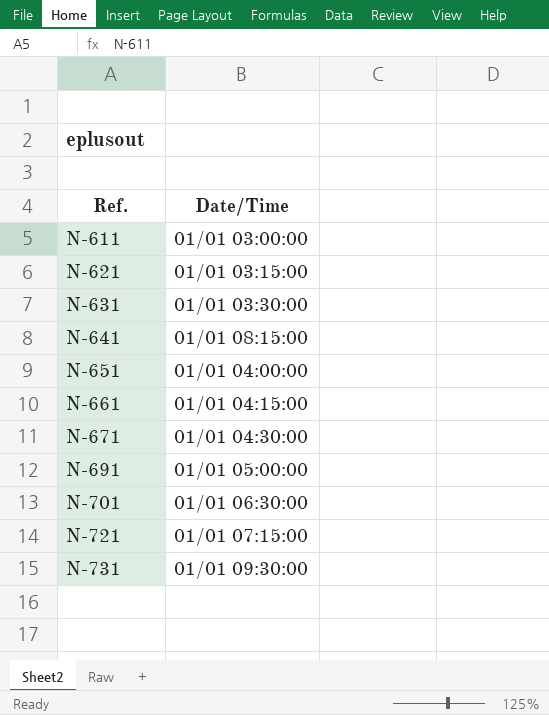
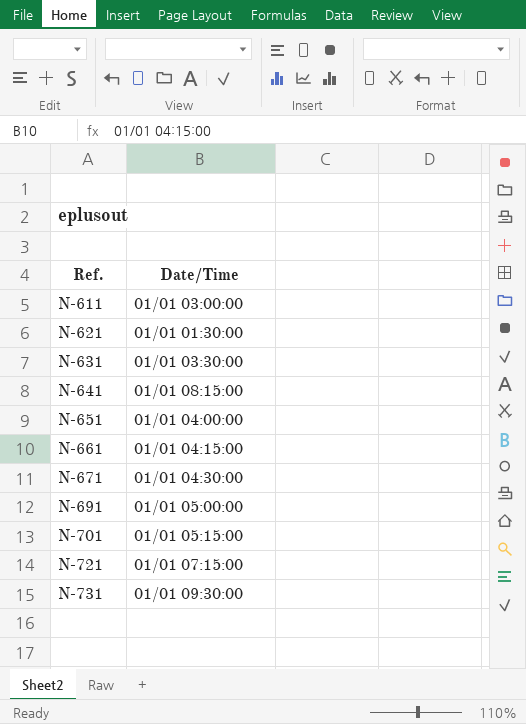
N-621 | Date/Time: 01/01 03:15:00 -> 01/01 01:30:00
N-701 | Date/Time: 01/01 06:30:00 -> 01/01 05:15:00

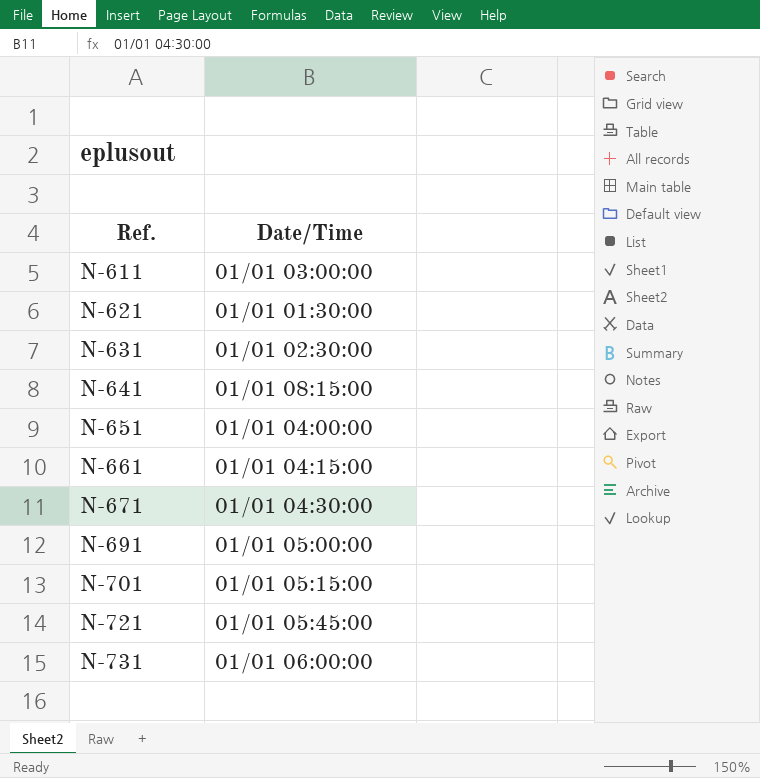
N-631 | Date/Time: 01/01 03:30:00 -> 01/01 02:30:00
N-721 | Date/Time: 01/01 07:15:00 -> 01/01 05:45:00
N-731 | Date/Time: 01/01 09:30:00 -> 01/01 06:00:00

